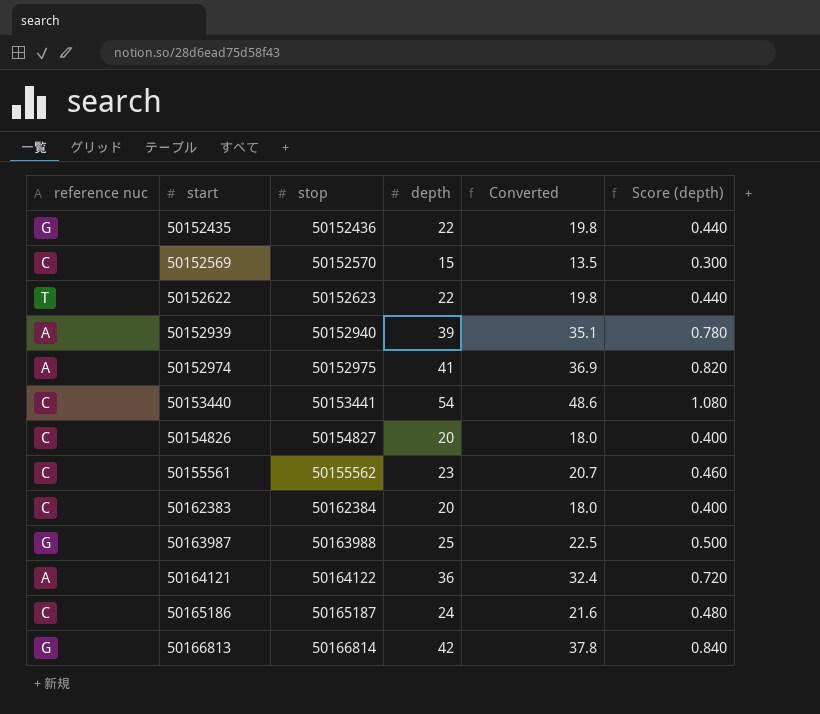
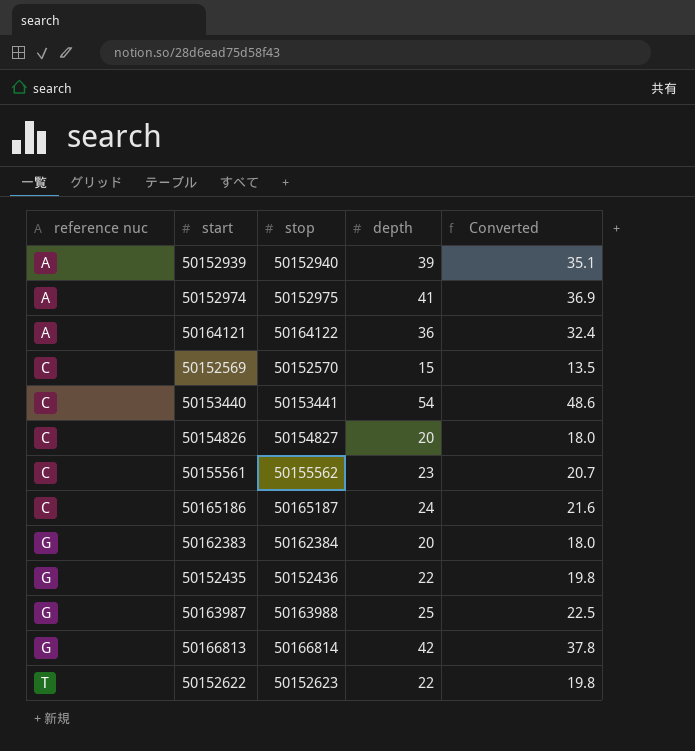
row order: start ascending -> reference nuc ascending
column Score (depth) | formula: [depth] * 0.02 -> none
50162383 | reference nuc: C -> G

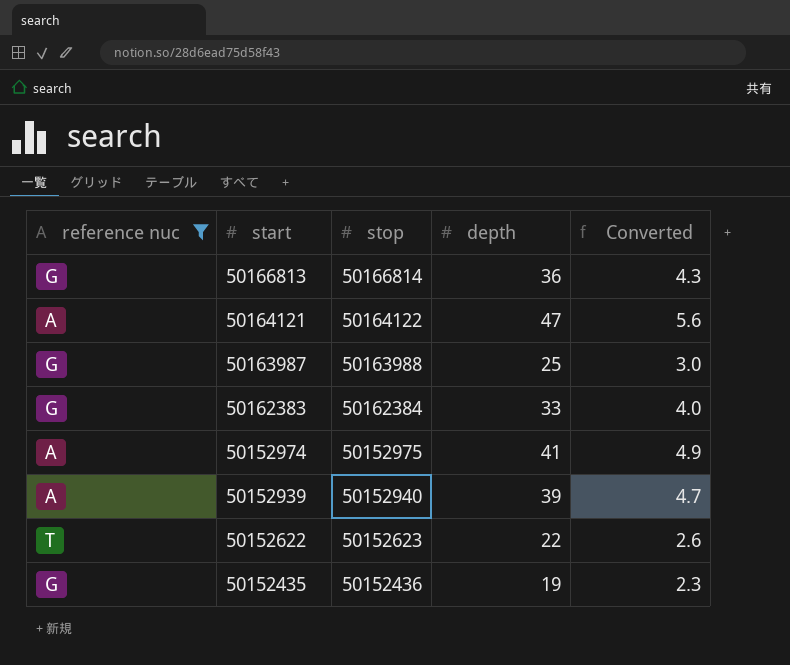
filter: none -> reference nuc != C
row order: reference nuc ascending -> start descending
column Converted | formula: [depth] * 0.9 -> [depth] * 0.12
50166813 | depth: 42 -> 36
50164121 | depth: 36 -> 47
50162383 | depth: 20 -> 33
50152435 | depth: 22 -> 19

